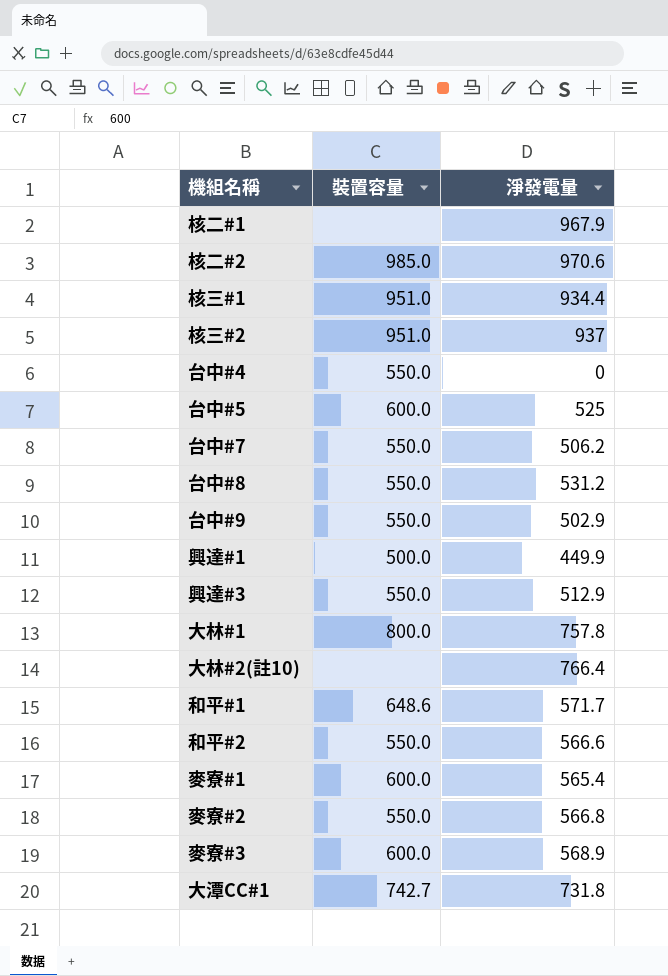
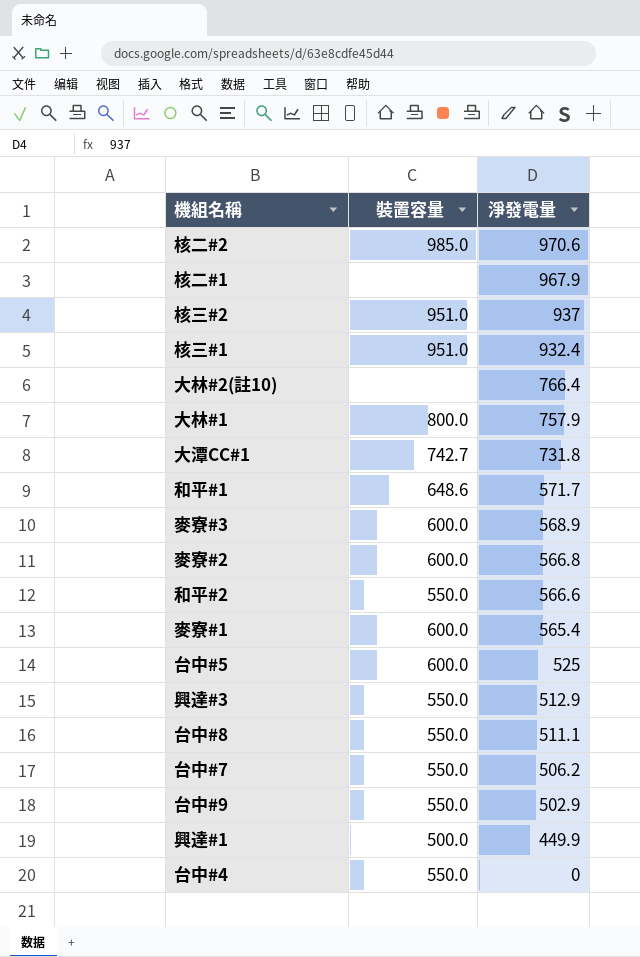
row order: none -> 淨發電量 descending
核三#1 | 淨發電量: 934.4 -> 932.4
大林#1 | 淨發電量: 757.8 -> 757.9
麥寮#2 | 裝置容量: 550.0 -> 600.0
台中#8 | 淨發電量: 531.2 -> 511.1

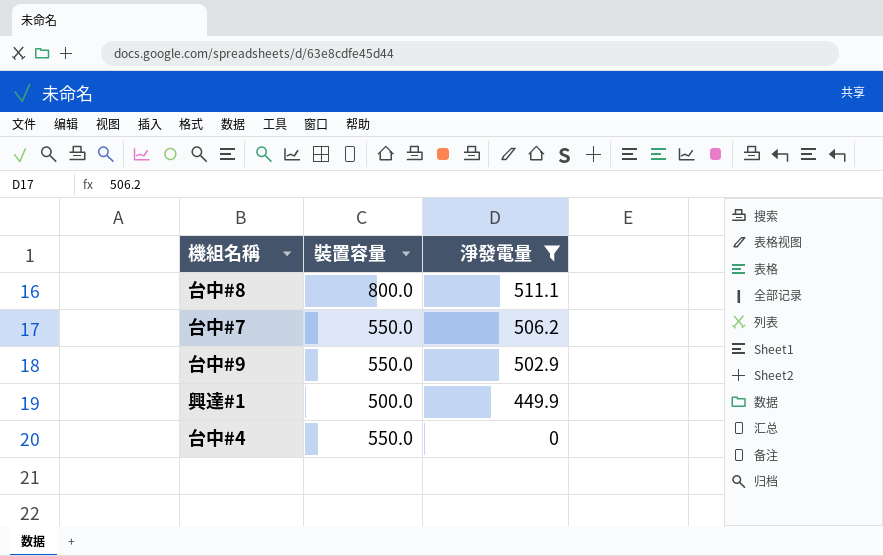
filter: none -> 淨發電量 <= 511.1
台中#8 | 裝置容量: 550.0 -> 800.0

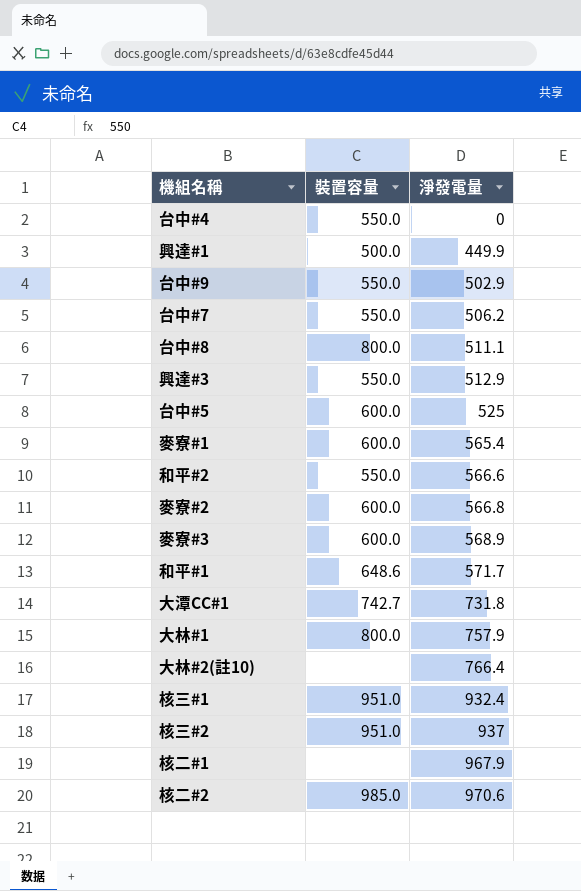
filter: 淨發電量 <= 511.1 -> none
row order: 淨發電量 descending -> 淨發電量 ascending

